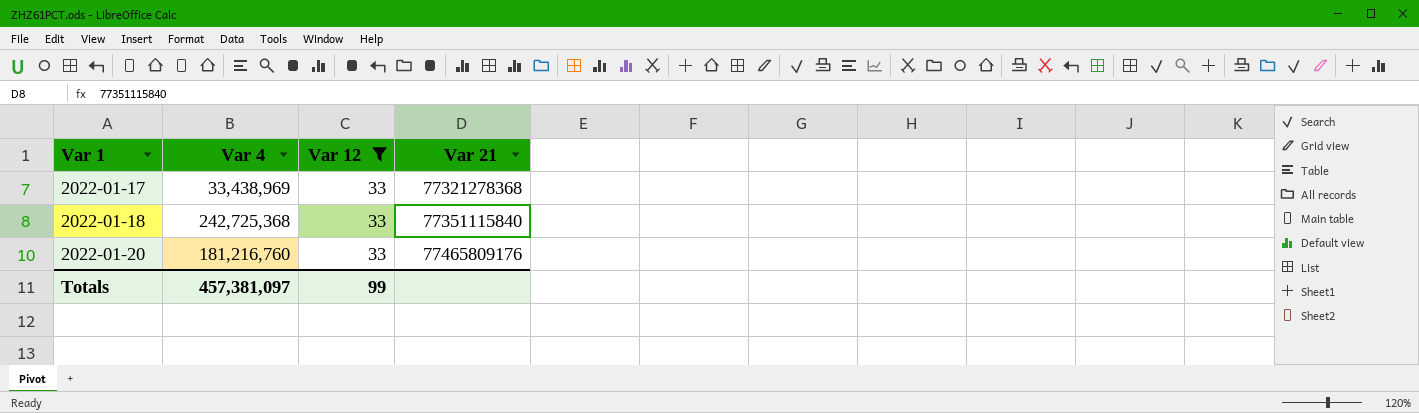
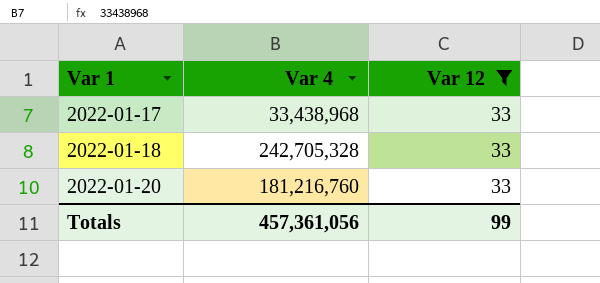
column Var 21 | position: 4 -> none
2022-01-17 | Var 4: 33,438,969 -> 33,438,968
2022-01-18 | Var 4: 242,725,368 -> 242,705,328
Totals | Var 4: 457,381,097 -> 457,361,056

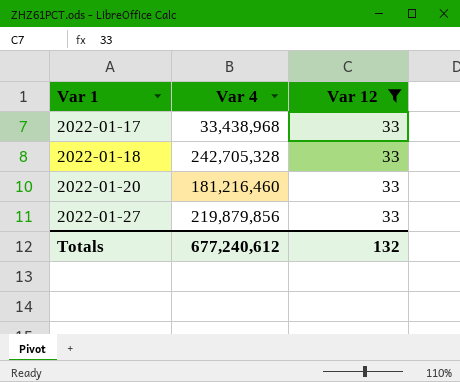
2022-01-20 | Var 4: 181,216,760 -> 181,216,460
row 2022-01-27: none -> 219,879,856 | 33
Totals | Var 4: 457,361,056 -> 677,240,612
Totals | Var 12: 99 -> 132

